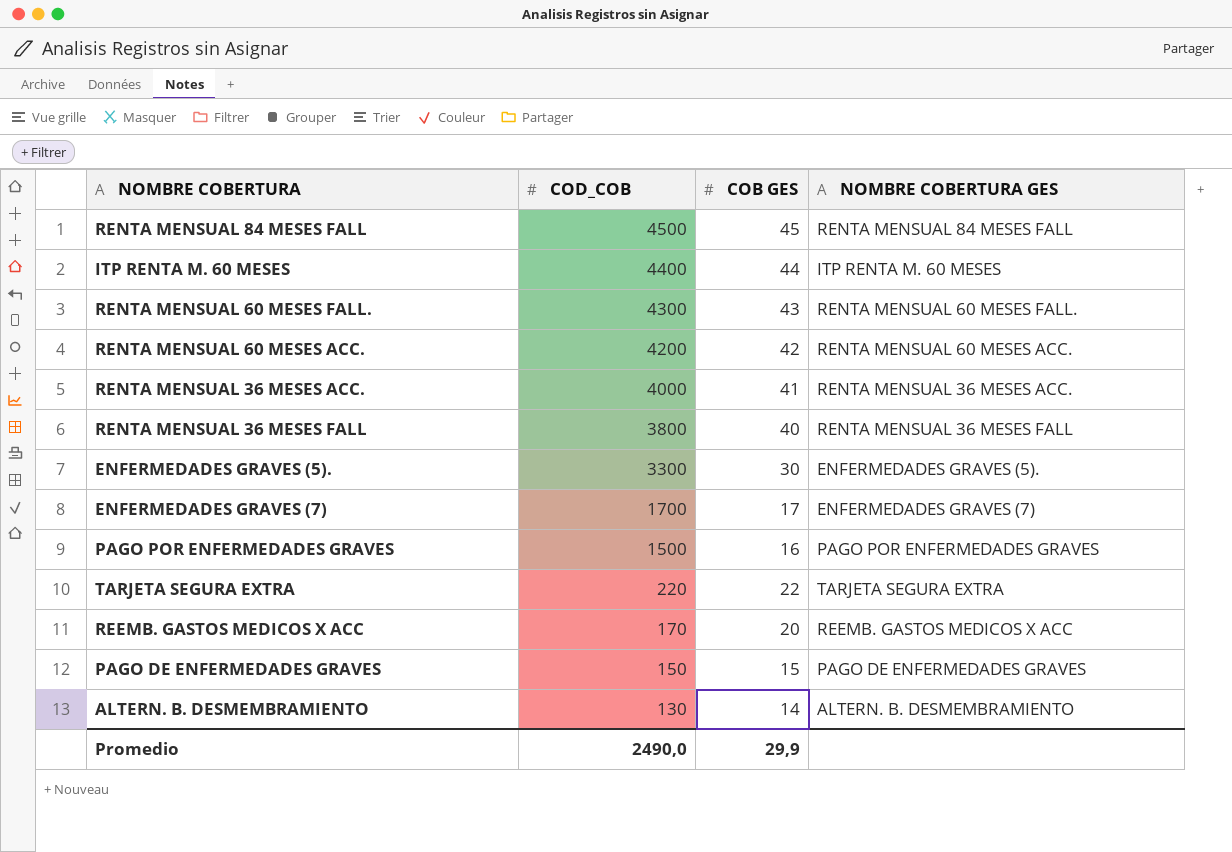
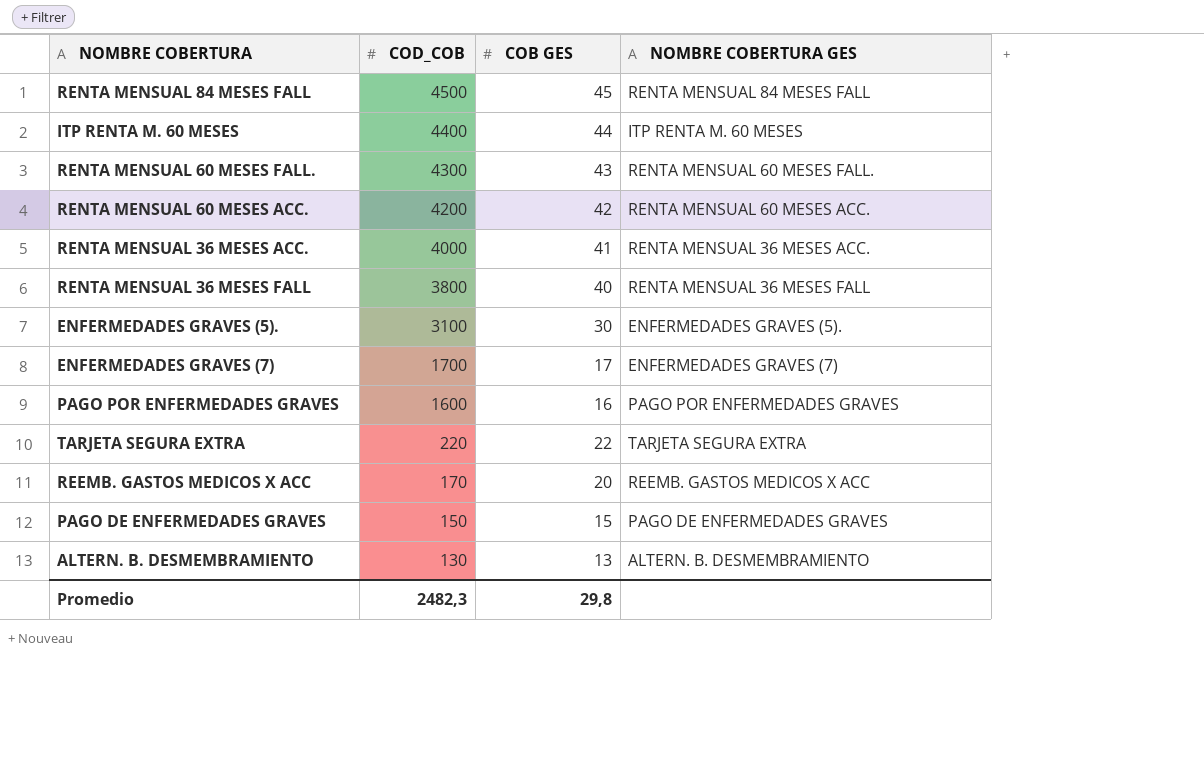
ENFERMEDADES GRAVES (5). | COD_COB: 3300 -> 3100
PAGO POR ENFERMEDADES GRAVES | COD_COB: 1500 -> 1600
ALTERN. B. DESMEMBRAMIENTO | COB GES: 14 -> 13
Promedio | COD_COB: 2490,0 -> 2482,3
Promedio | COB GES: 29,9 -> 29,8

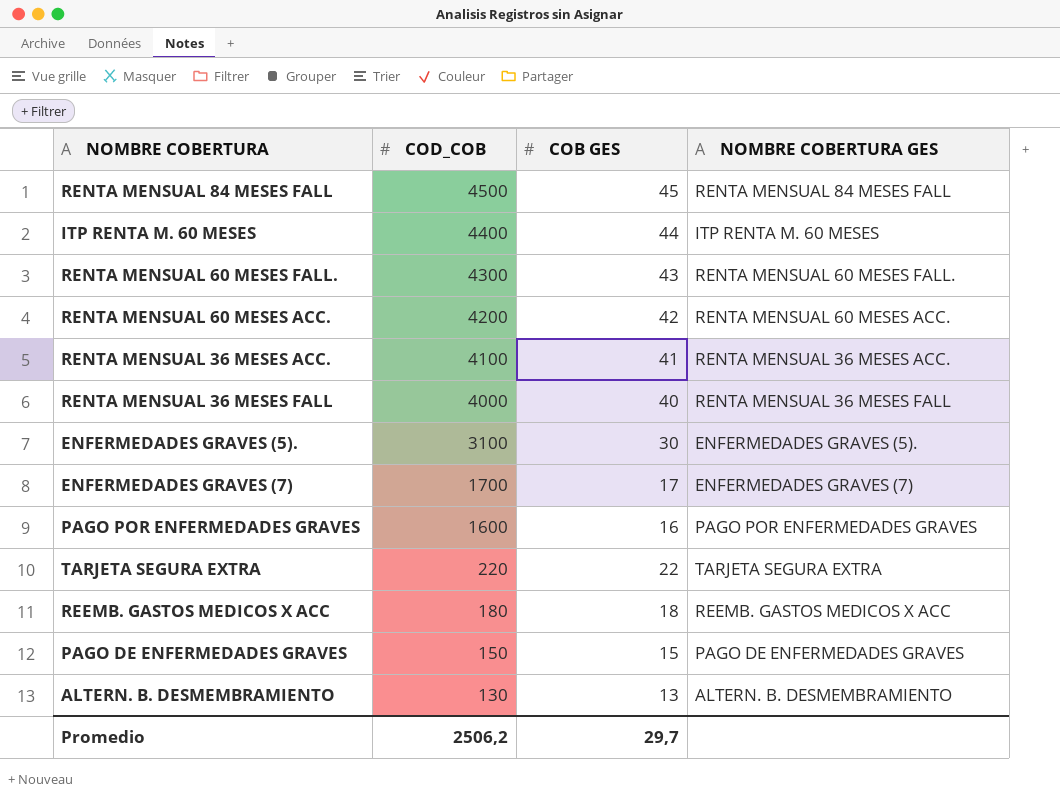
RENTA MENSUAL 36 MESES ACC. | COD_COB: 4000 -> 4100
RENTA MENSUAL 36 MESES FALL | COD_COB: 3800 -> 4000
REEMB. GASTOS MEDICOS X ACC | COD_COB: 170 -> 180
REEMB. GASTOS MEDICOS X ACC | COB GES: 20 -> 18
Promedio | COD_COB: 2482,3 -> 2506,2
Promedio | COB GES: 29,8 -> 29,7

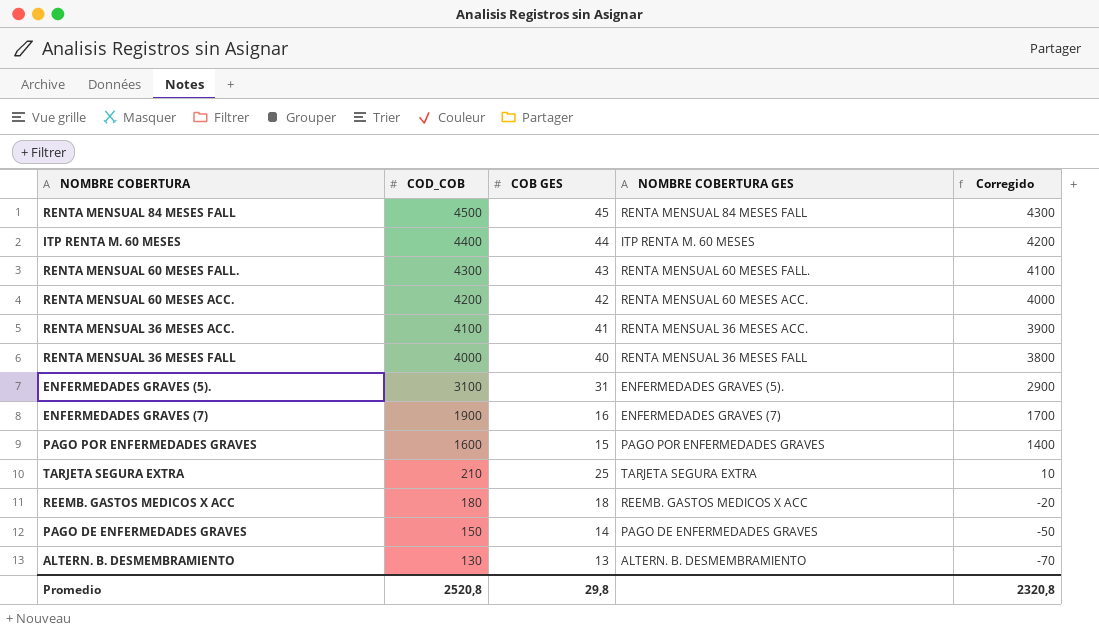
column Corregido | formula: none -> [COD_COB] - 200
ENFERMEDADES GRAVES (5). | COB GES: 30 -> 31
ENFERMEDADES GRAVES (7) | COD_COB: 1700 -> 1900
ENFERMEDADES GRAVES (7) | COB GES: 17 -> 16
PAGO POR ENFERMEDADES GRAVES | COB GES: 16 -> 15
TARJETA SEGURA EXTRA | COD_COB: 220 -> 210
TARJETA SEGURA EXTRA | COB GES: 22 -> 25
PAGO DE ENFERMEDADES GRAVES | COB GES: 15 -> 14
Promedio | COD_COB: 2506,2 -> 2520,8
Promedio | COB GES: 29,7 -> 29,8

